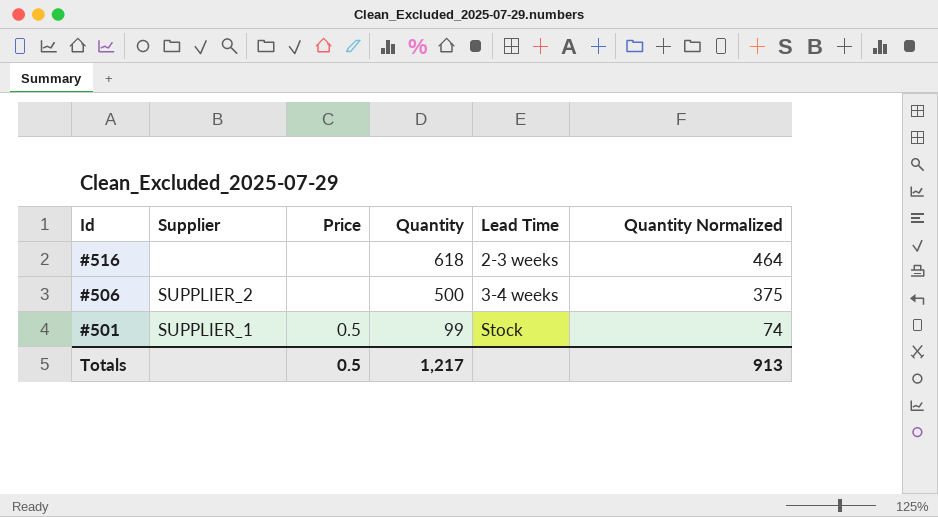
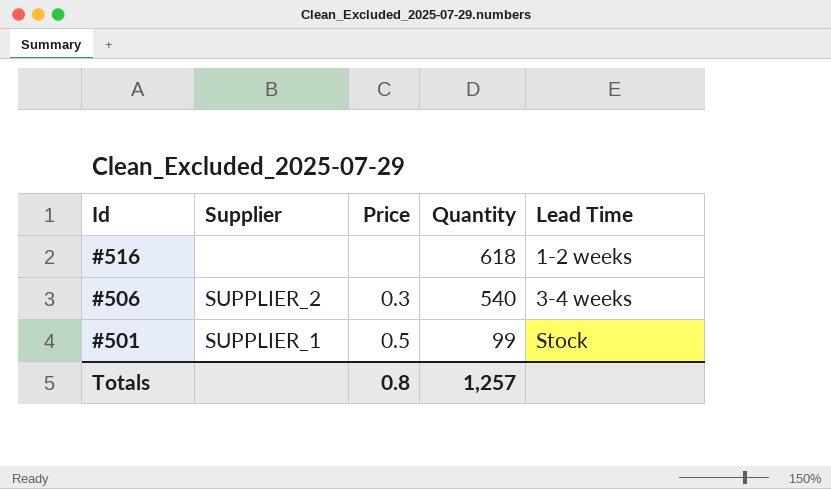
column Quantity Normalized | formula: [Quantity] * 0.75 -> none
#516 | Lead Time: 2-3 weeks -> 1-2 weeks
#506 | Price: none -> 0.3
#506 | Quantity: 500 -> 540
Totals | Price: 0.5 -> 0.8
Totals | Quantity: 1,217 -> 1,257

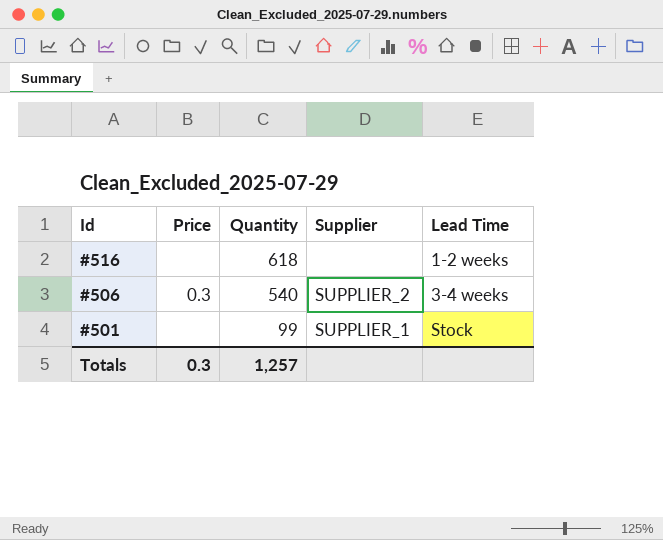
column Supplier | position: 2 -> 4
#501 | Price: 0.5 -> none
Totals | Price: 0.8 -> 0.3

